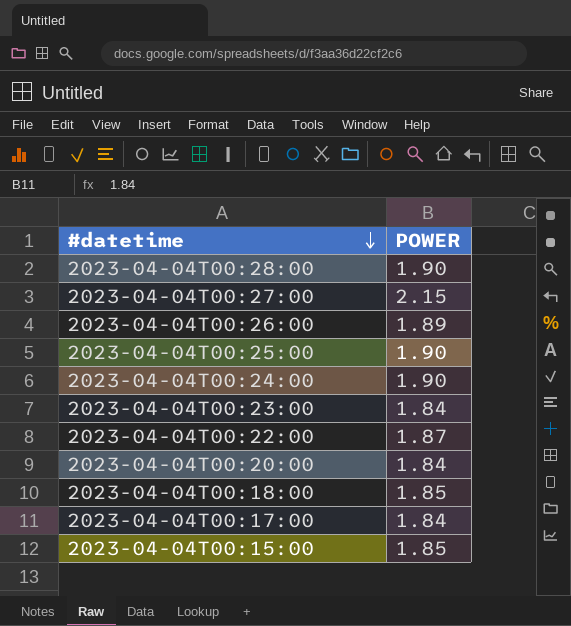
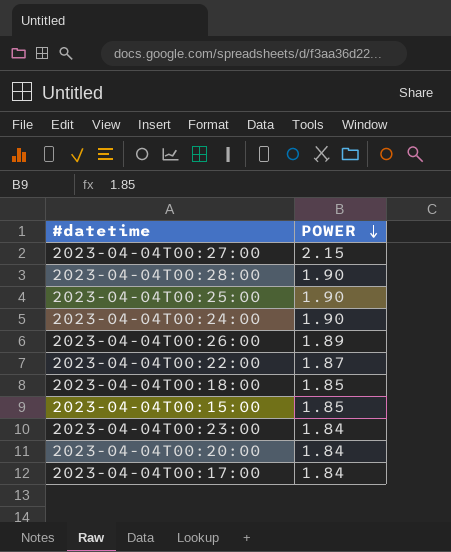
row order: #datetime descending -> POWER descending

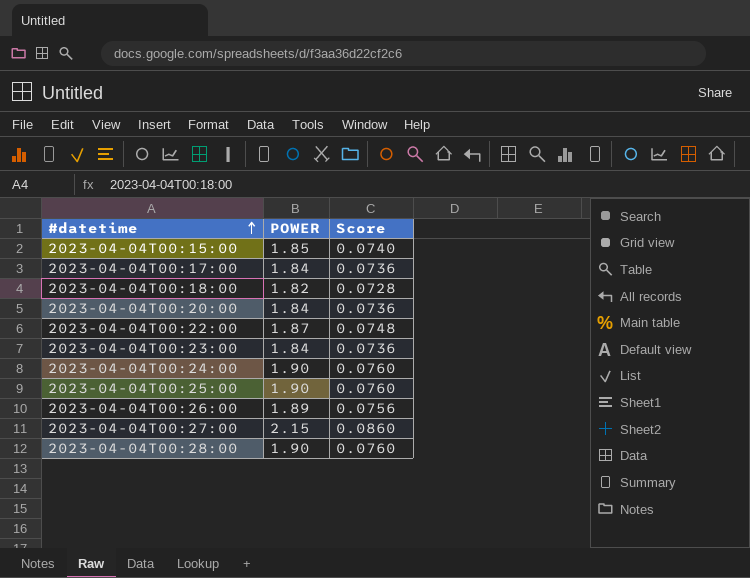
row order: POWER descending -> #datetime ascending
column Score | formula: none -> [POWER] * 0.04
2023-04-04T00:18:00 | POWER: 1.85 -> 1.82

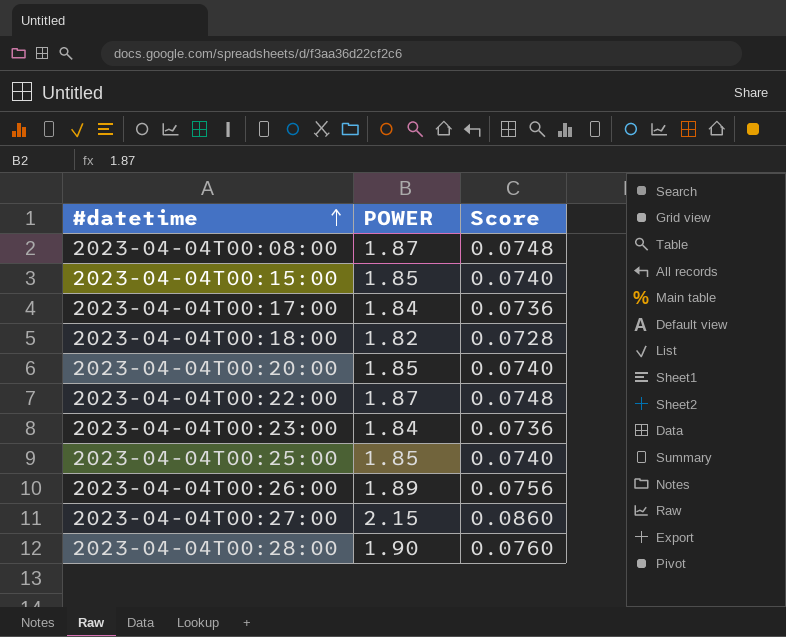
row 2023-04-04T00:24:00: 1.90 | 0.0760 -> none
row 2023-04-04T00:08:00: none -> 1.87 | 0.0748
2023-04-04T00:20:00 | POWER: 1.84 -> 1.85
2023-04-04T00:20:00 | Score: 0.0736 -> 0.0740
2023-04-04T00:25:00 | POWER: 1.90 -> 1.85
2023-04-04T00:25:00 | Score: 0.0760 -> 0.0740

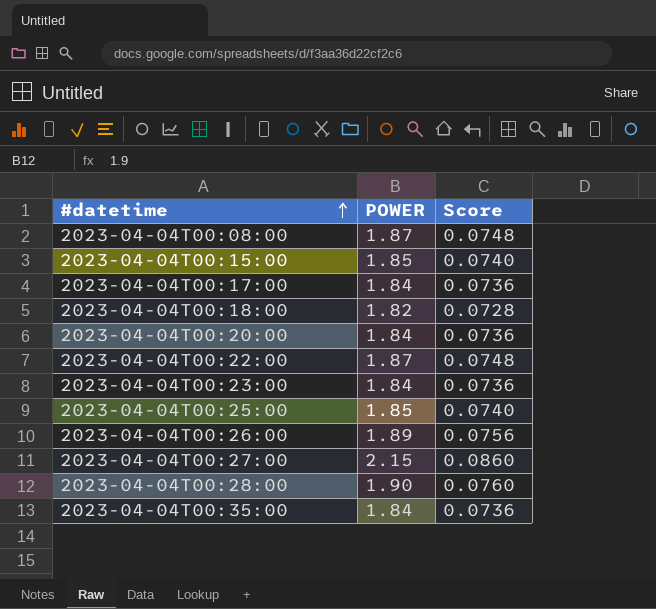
2023-04-04T00:20:00 | POWER: 1.85 -> 1.84
2023-04-04T00:20:00 | Score: 0.0740 -> 0.0736
row 2023-04-04T00:35:00: none -> 1.84 | 0.0736

